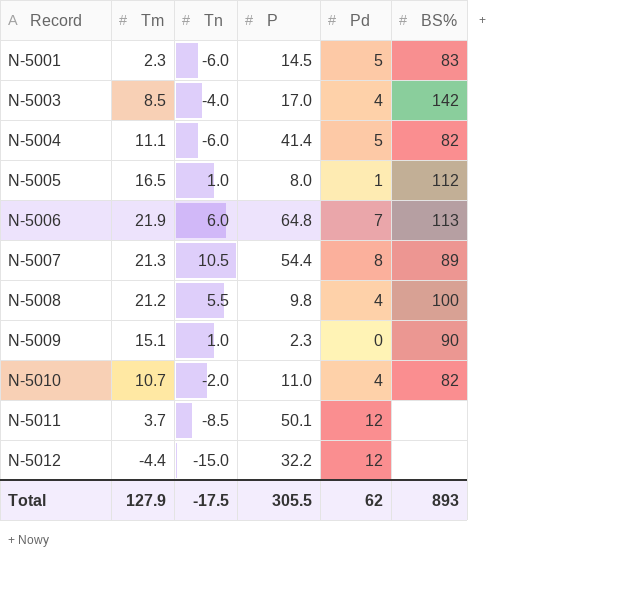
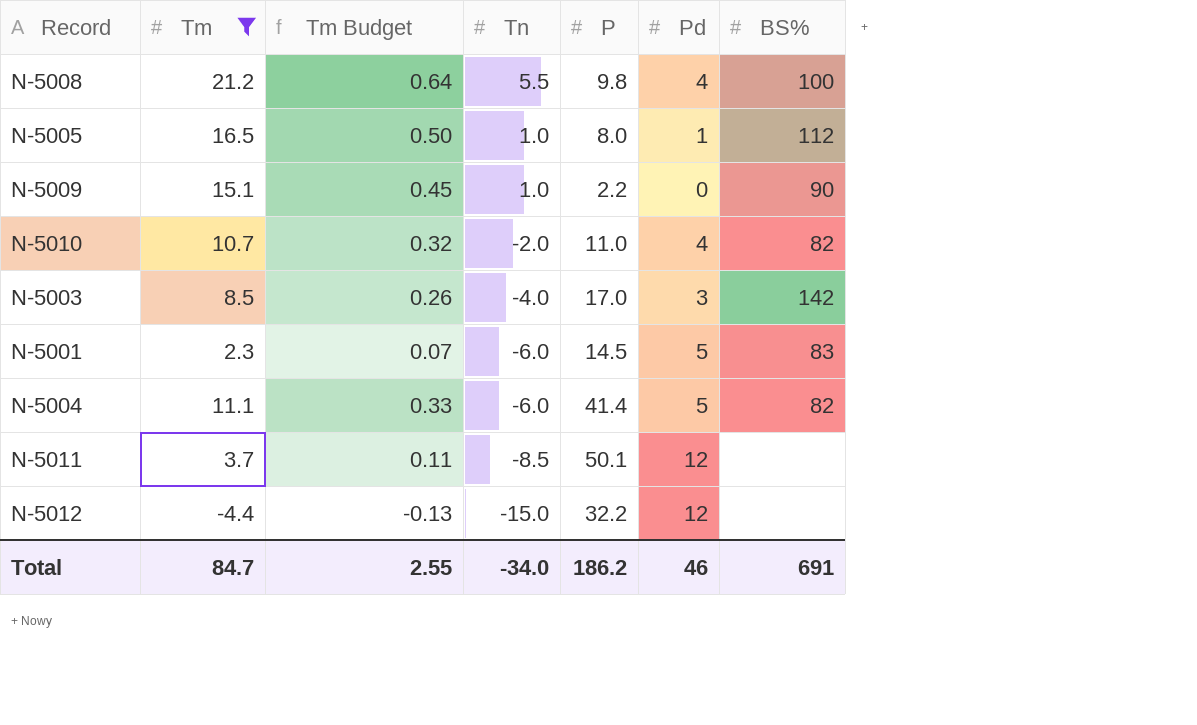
filter: none -> Tm <= 21.2
row order: Record ascending -> Tn descending
column Tm Budget | formula: none -> [Tm] * 0.03
N-5009 | P: 2.3 -> 2.2
N-5003 | Pd: 4 -> 3
Total | Tm: 127.9 -> 84.7
Total | Tn: -17.5 -> -34.0
Total | P: 305.5 -> 186.2
Total | Pd: 62 -> 46
Total | BS%: 893 -> 691

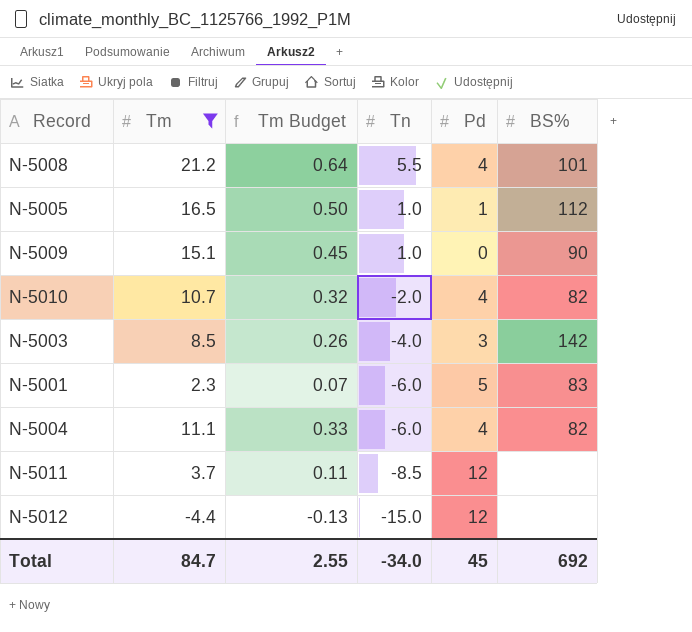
column P | position: 5 -> none
N-5008 | BS%: 100 -> 101
N-5004 | Pd: 5 -> 4
Total | Pd: 46 -> 45
Total | BS%: 691 -> 692

